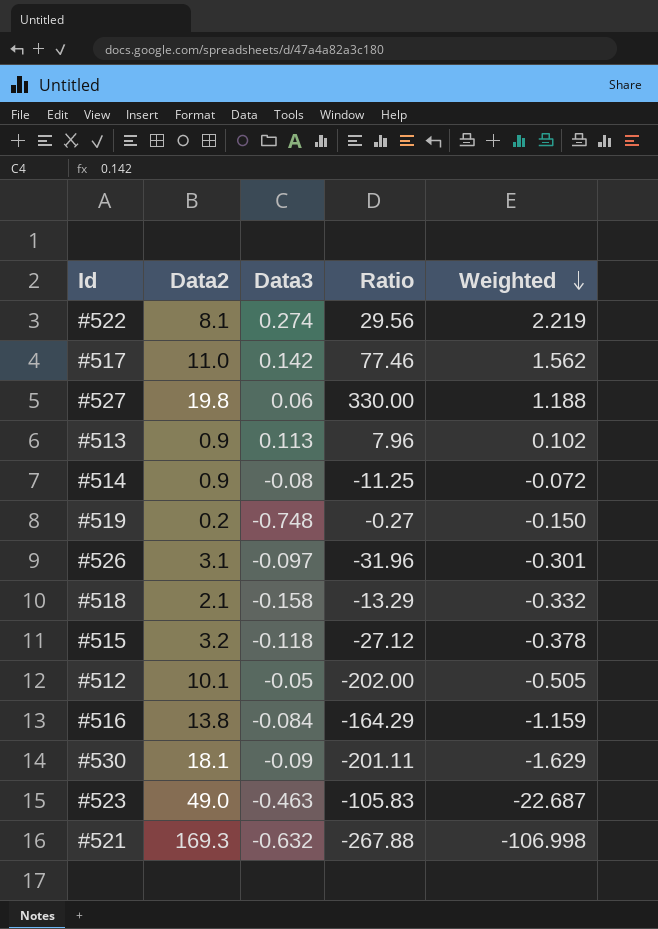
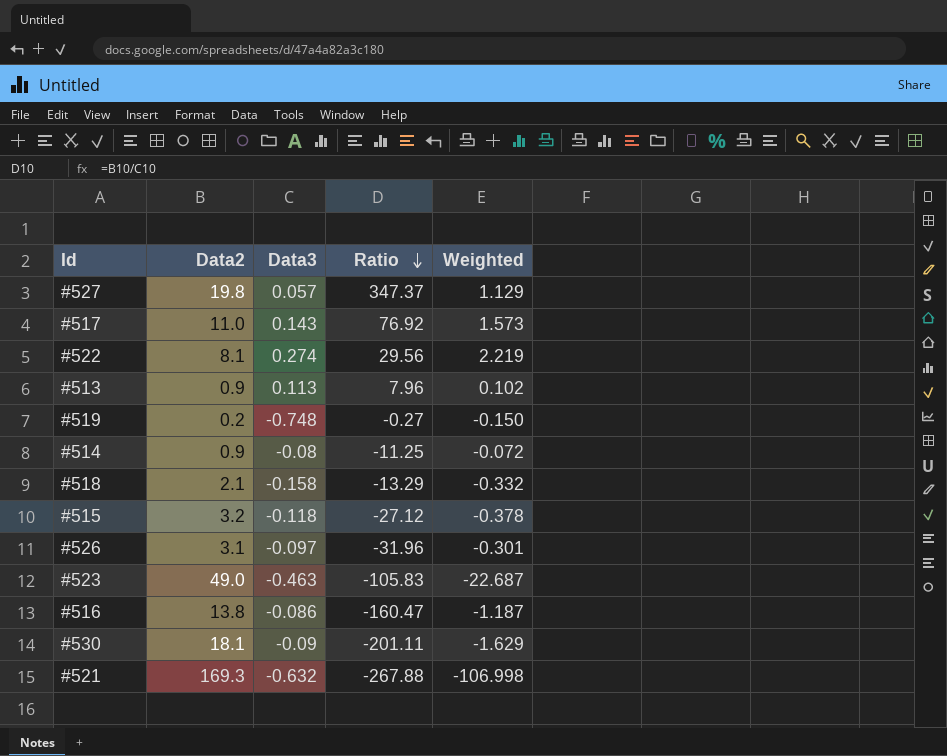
row order: Weighted descending -> Ratio descending
row #512: 10.1 | -0.05 | -202.00 | -0.505 -> none
#527 | Data3: 0.06 -> 0.057
#527 | Ratio: 330.00 -> 347.37
#527 | Weighted: 1.188 -> 1.129
#517 | Data3: 0.142 -> 0.143
#517 | Ratio: 77.46 -> 76.92
#517 | Weighted: 1.562 -> 1.573
#516 | Data3: -0.084 -> -0.086
#516 | Ratio: -164.29 -> -160.47
#516 | Weighted: -1.159 -> -1.187

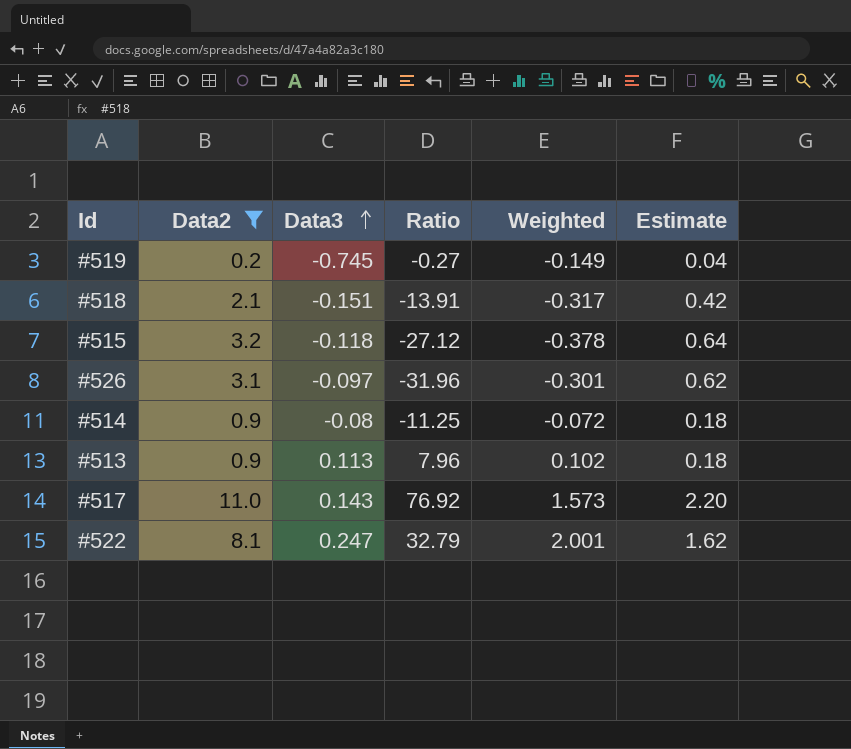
filter: none -> Data2 <= 11.0
row order: Ratio descending -> Data3 ascending
column Estimate | formula: none -> [Data2] * 0.2
#519 | Data3: -0.748 -> -0.745
#519 | Weighted: -0.150 -> -0.149
#518 | Data3: -0.158 -> -0.151
#518 | Ratio: -13.29 -> -13.91
#518 | Weighted: -0.332 -> -0.317
#522 | Data3: 0.274 -> 0.247
#522 | Ratio: 29.56 -> 32.79
#522 | Weighted: 2.219 -> 2.001

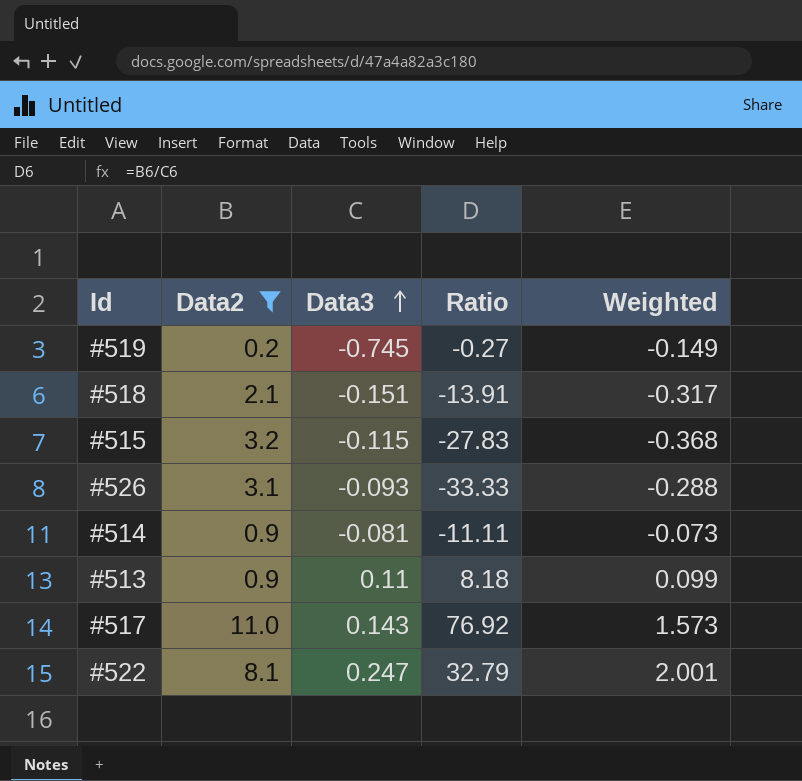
column Estimate | formula: [Data2] * 0.2 -> none
#515 | Data3: -0.118 -> -0.115
#515 | Ratio: -27.12 -> -27.83
#515 | Weighted: -0.378 -> -0.368
#526 | Data3: -0.097 -> -0.093
#526 | Ratio: -31.96 -> -33.33
#526 | Weighted: -0.301 -> -0.288
#514 | Data3: -0.08 -> -0.081
#514 | Ratio: -11.25 -> -11.11
#514 | Weighted: -0.072 -> -0.073
#513 | Data3: 0.113 -> 0.11
#513 | Ratio: 7.96 -> 8.18
#513 | Weighted: 0.102 -> 0.099

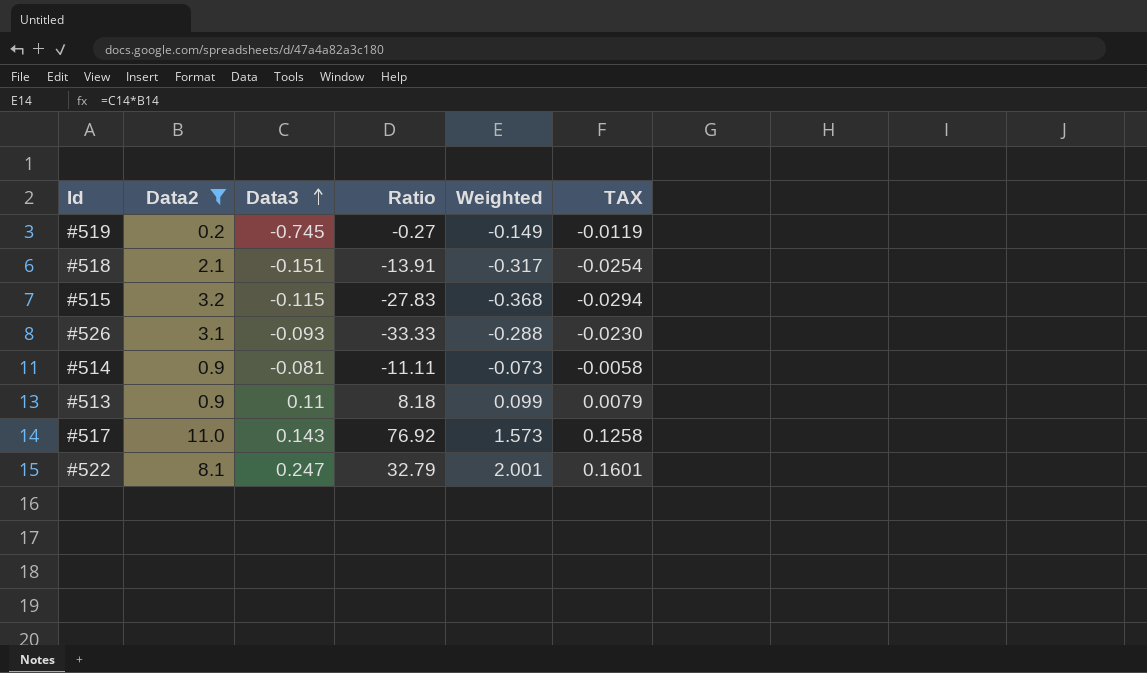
column TAX | formula: none -> [Weighted] * 0.08

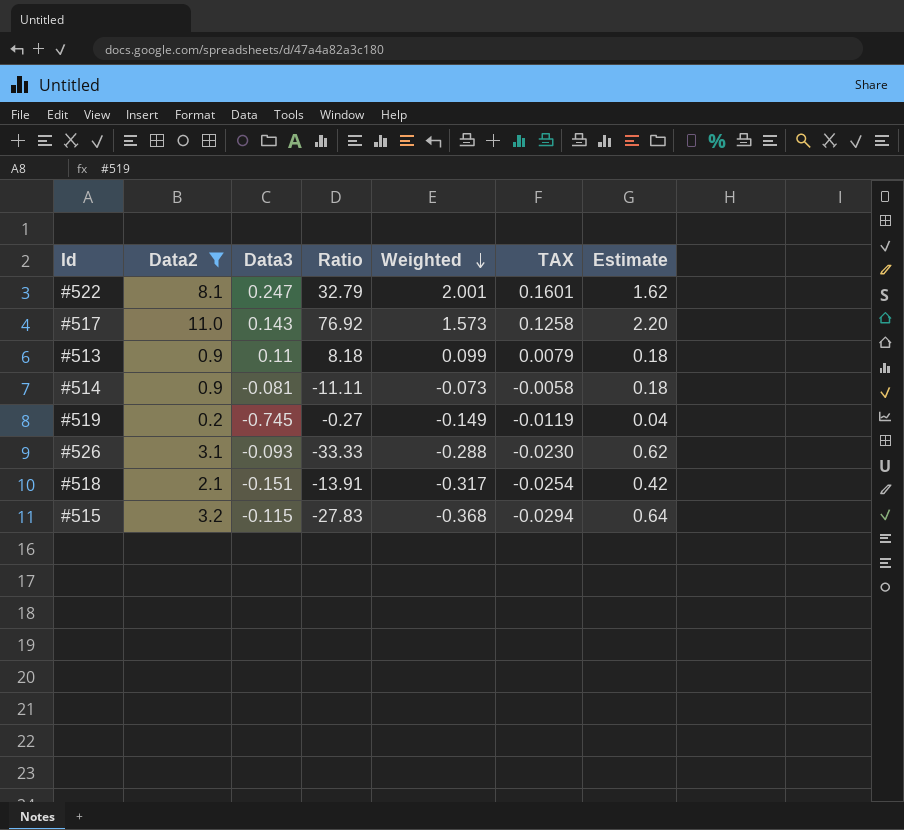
row order: Data3 ascending -> Weighted descending
column Estimate | formula: none -> [Data2] * 0.2

